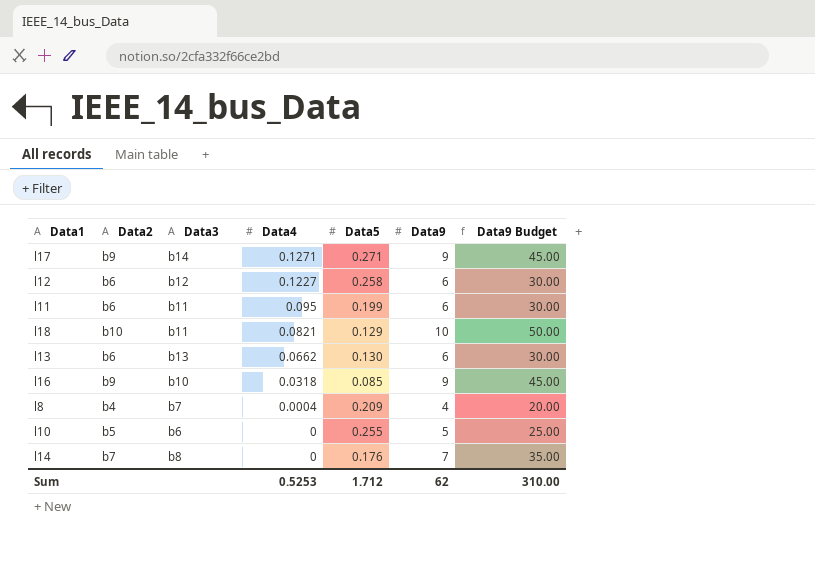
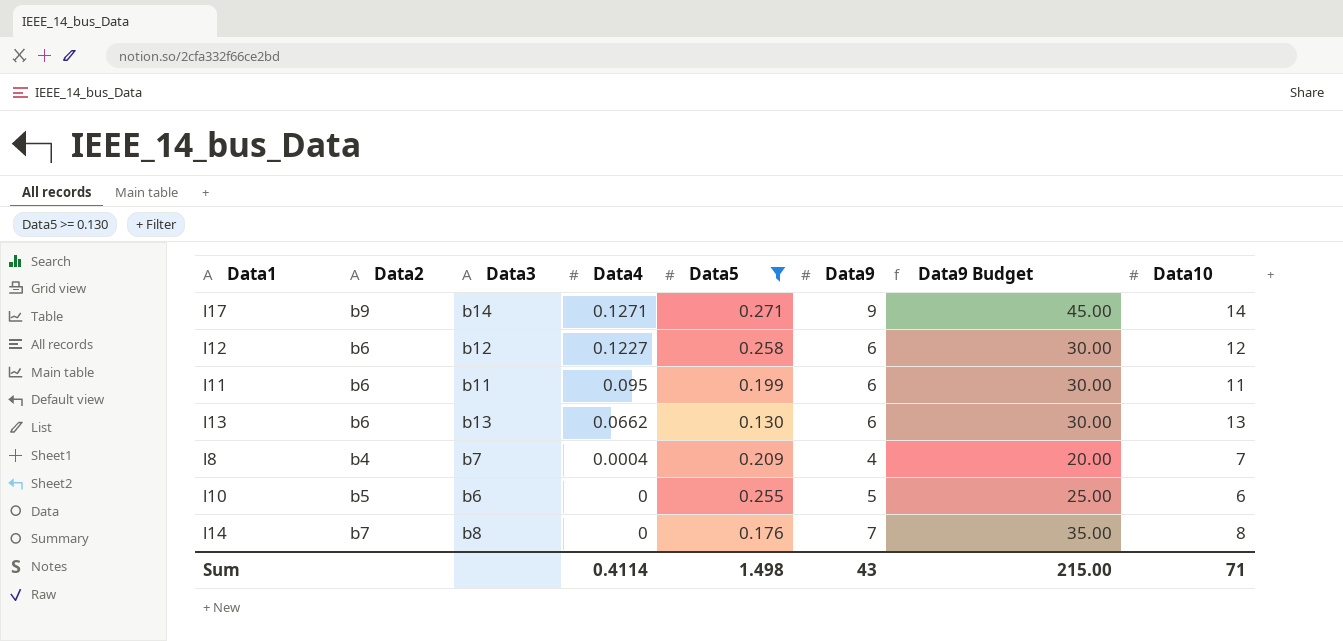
filter: none -> Data5 >= 0.130
column Data10 | position: none -> 8
Sum | Data4: 0.5253 -> 0.4114
Sum | Data5: 1.712 -> 1.498
Sum | Data9: 62 -> 43
Sum | Data9 Budget: 310.00 -> 215.00

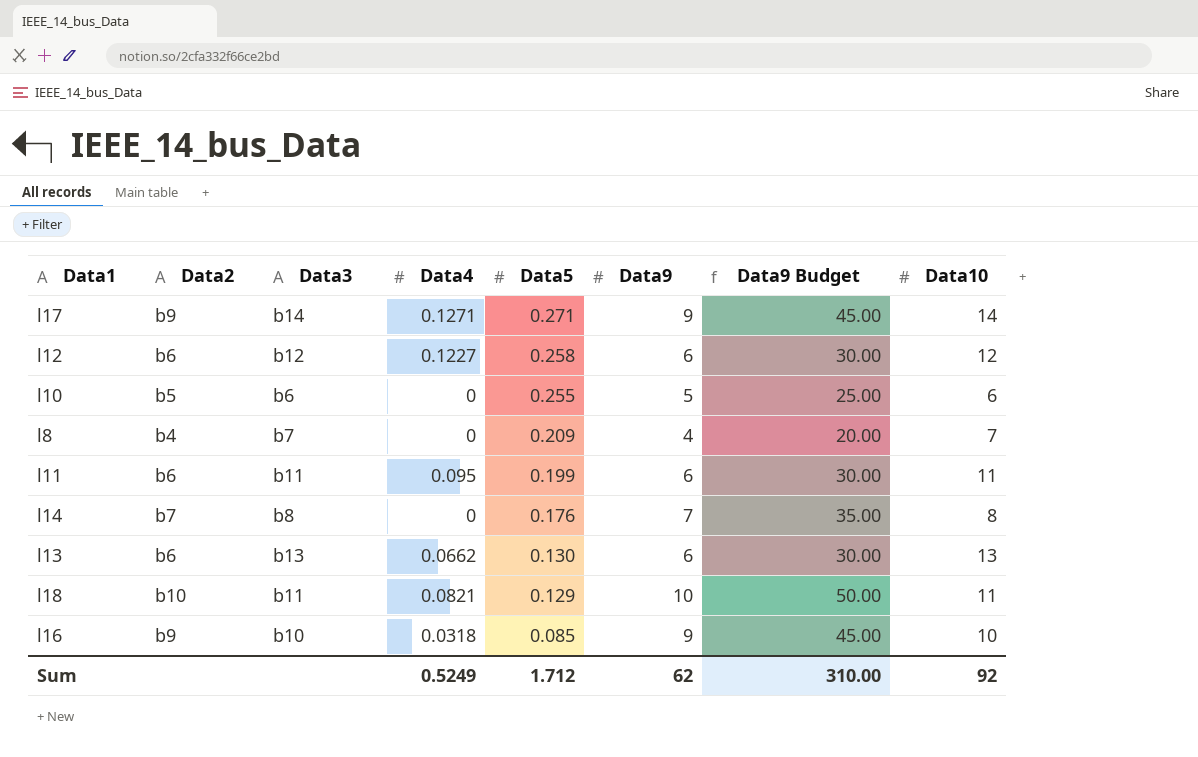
filter: Data5 >= 0.130 -> none
row order: Data4 descending -> Data5 descending
l8 | Data4: 0.0004 -> 0
Sum | Data4: 0.4114 -> 0.5249
Sum | Data5: 1.498 -> 1.712
Sum | Data9: 43 -> 62
Sum | Data9 Budget: 215.00 -> 310.00
Sum | Data10: 71 -> 92

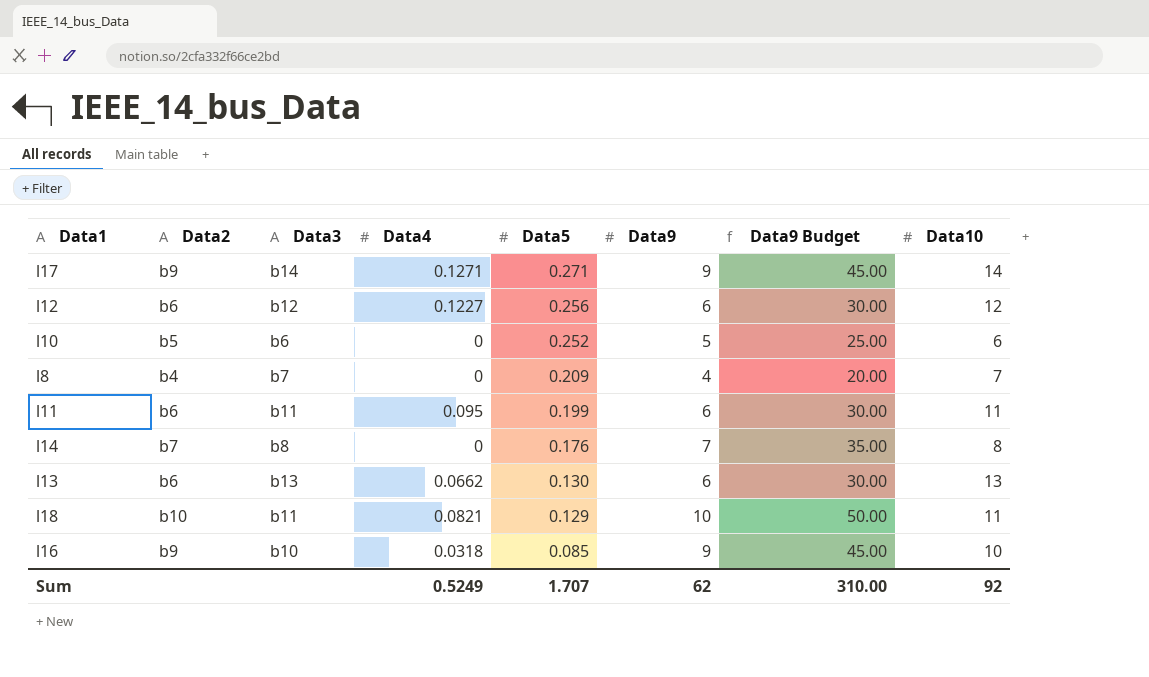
l12 | Data5: 0.258 -> 0.256
l10 | Data5: 0.255 -> 0.252
Sum | Data5: 1.712 -> 1.707

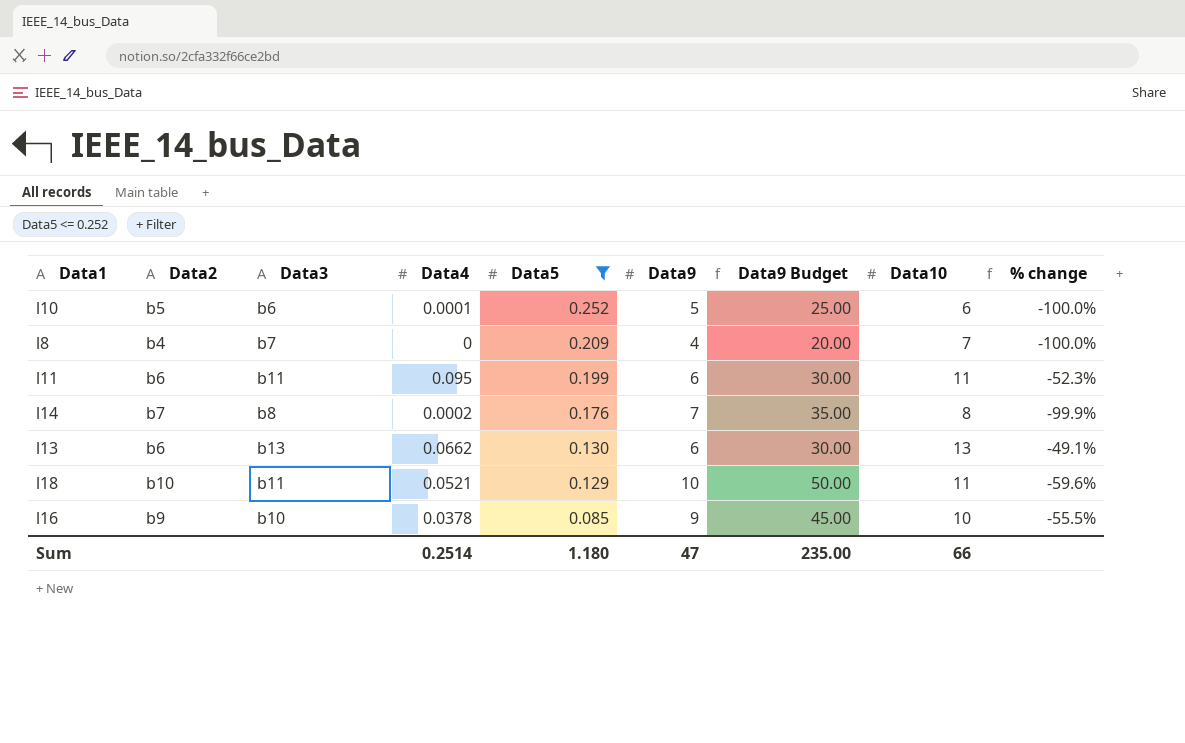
filter: none -> Data5 <= 0.252
column % change | formula: none -> ([Data4] - [Data5]) / [Data5]
l10 | Data4: 0 -> 0.0001
l14 | Data4: 0 -> 0.0002
l18 | Data4: 0.0821 -> 0.0521
l16 | Data4: 0.0318 -> 0.0378
Sum | Data4: 0.5249 -> 0.2514
Sum | Data5: 1.707 -> 1.180
Sum | Data9: 62 -> 47
Sum | Data9 Budget: 310.00 -> 235.00
Sum | Data10: 92 -> 66

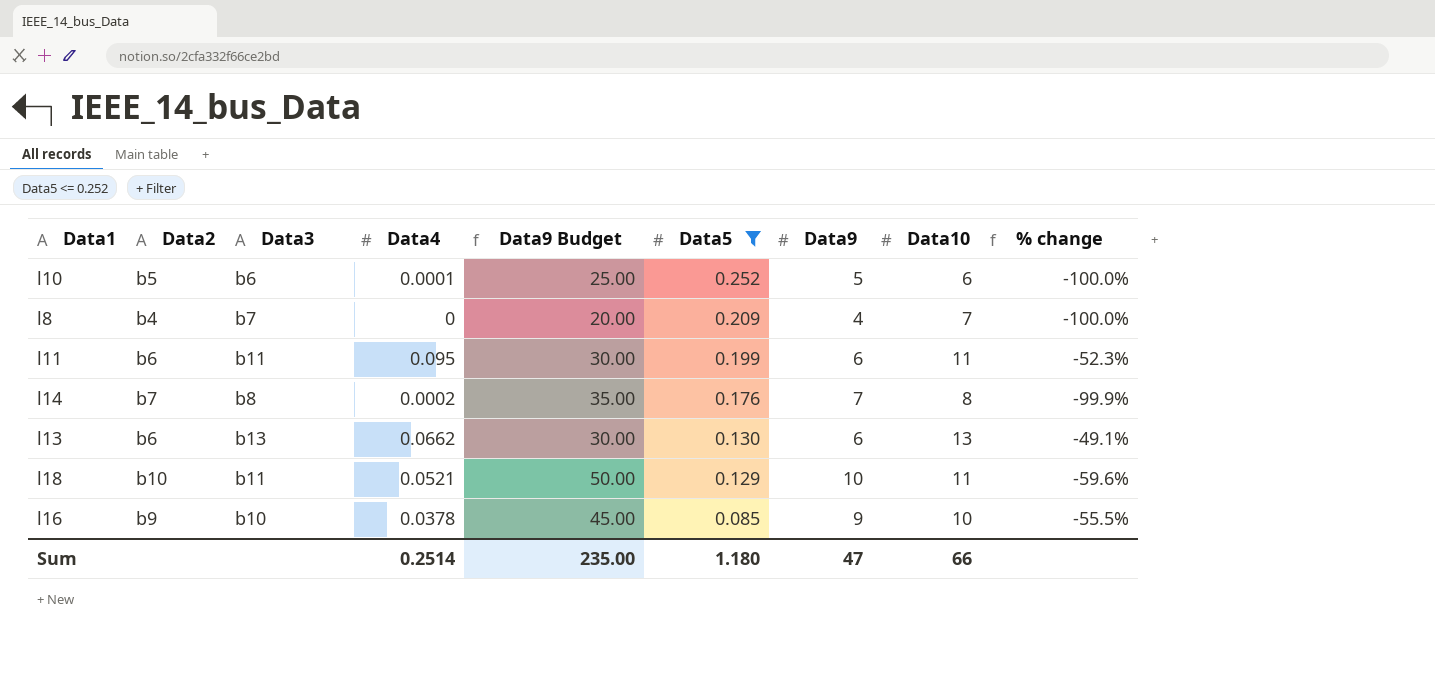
column Data9 Budget | position: 7 -> 5

